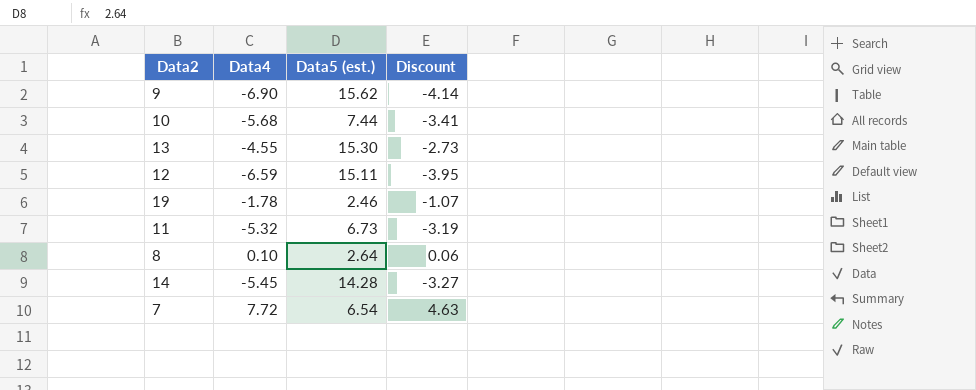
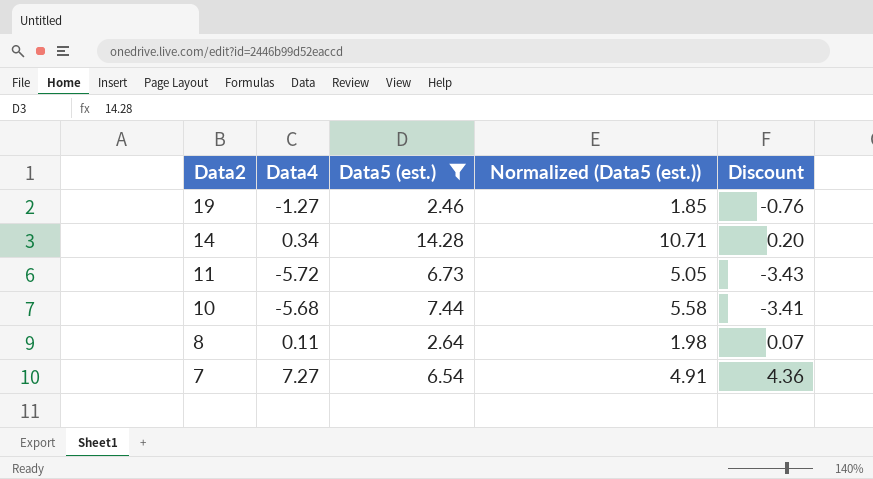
filter: none -> Data5 (est.) <= 14.28
row order: none -> Data2 descending
column Normalized (Data5 (est.)) | formula: none -> [Data5 (est.)] * 0.75
19 | Data4: -1.78 -> -1.27
19 | Discount: -1.07 -> -0.76
14 | Data4: -5.45 -> 0.34
14 | Discount: -3.27 -> 0.20
11 | Data4: -5.32 -> -5.72
11 | Discount: -3.19 -> -3.43
8 | Data4: 0.10 -> 0.11
8 | Discount: 0.06 -> 0.07
7 | Data4: 7.72 -> 7.27
7 | Discount: 4.63 -> 4.36

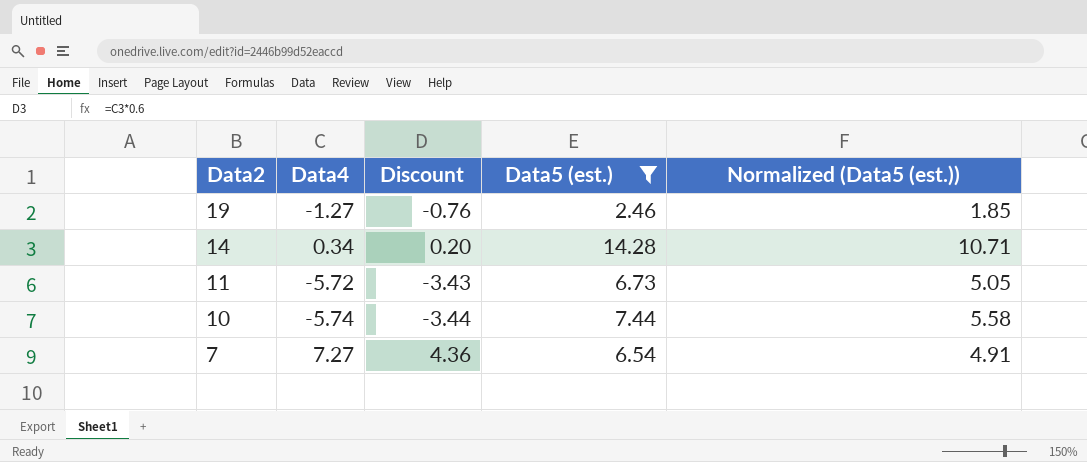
column Discount | position: 5 -> 3
row 8: 0.11 | 2.64 | 1.98 | 0.07 -> none
10 | Data4: -5.68 -> -5.74
10 | Discount: -3.41 -> -3.44

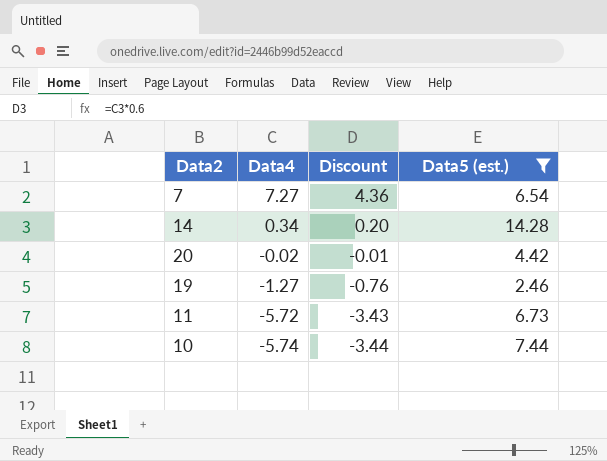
row order: Data2 descending -> Data4 descending
column Normalized (Data5 (est.)) | formula: [Data5 (est.)] * 0.75 -> none
row 20: none -> -0.02 | -0.01 | 4.42

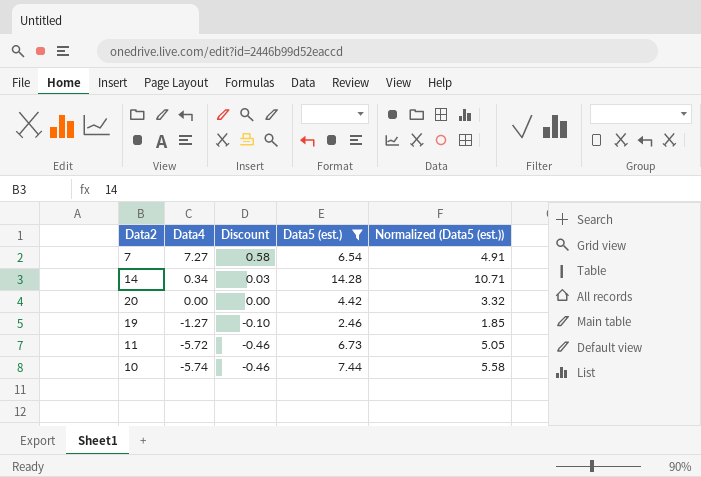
column Discount | formula: [Data4] * 0.6 -> [Data4] * 0.08
column Normalized (Data5 (est.)) | formula: none -> [Data5 (est.)] * 0.75
20 | Data4: -0.02 -> 0.00

